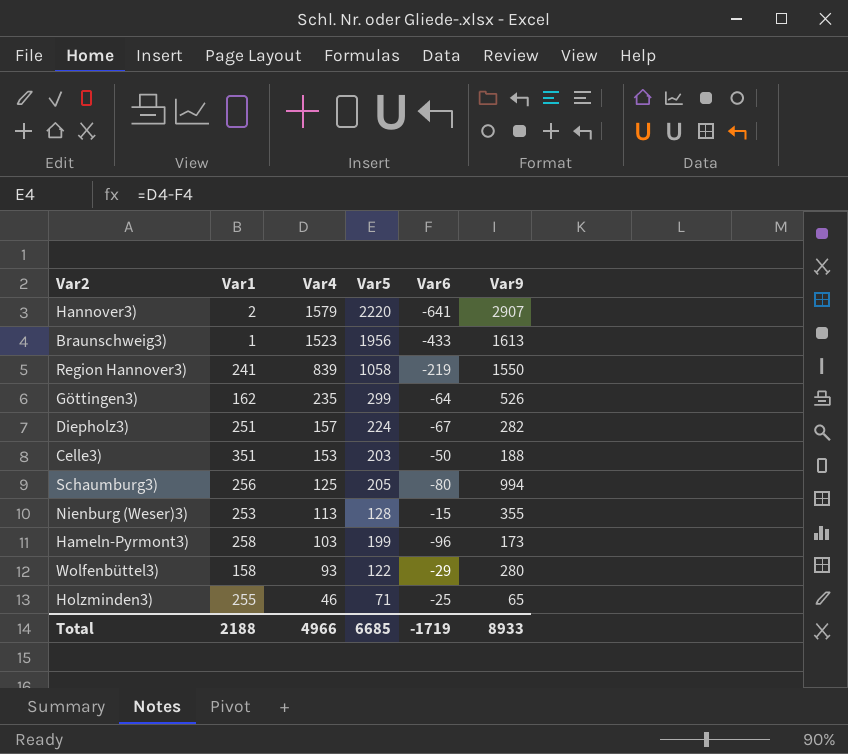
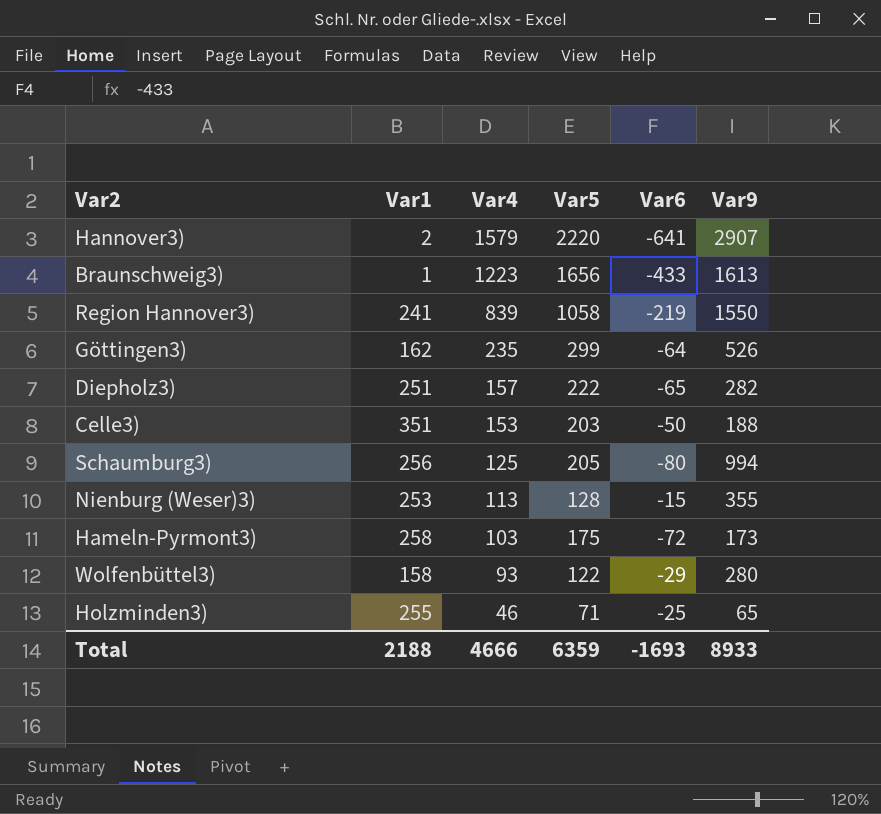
Braunschweig3) | Var4: 1523 -> 1223
Braunschweig3) | Var5: 1956 -> 1656
Diepholz3) | Var5: 224 -> 222
Diepholz3) | Var6: -67 -> -65
Hameln-Pyrmont3) | Var5: 199 -> 175
Hameln-Pyrmont3) | Var6: -96 -> -72
Total | Var4: 4966 -> 4666
Total | Var5: 6685 -> 6359
Total | Var6: -1719 -> -1693

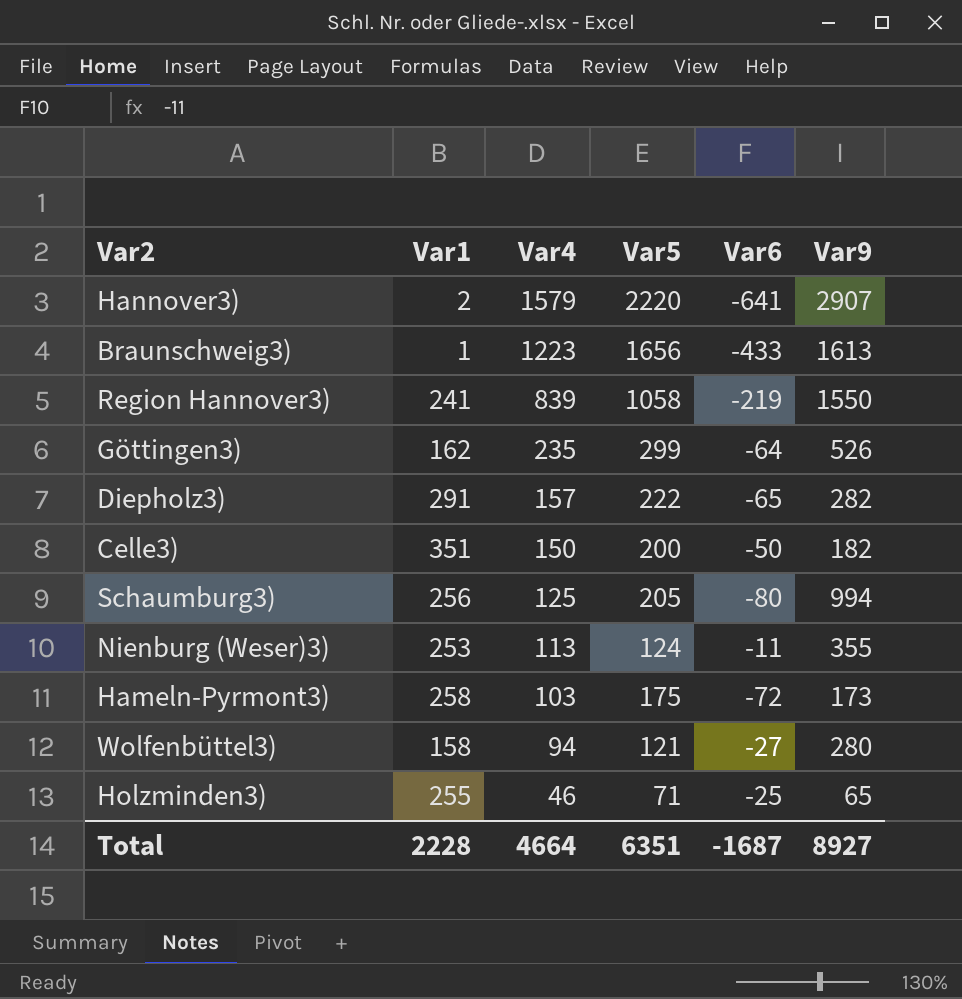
Diepholz3) | Var1: 251 -> 291
Celle3) | Var4: 153 -> 150
Celle3) | Var5: 203 -> 200
Celle3) | Var9: 188 -> 182
Nienburg (Weser)3) | Var5: 128 -> 124
Nienburg (Weser)3) | Var6: -15 -> -11
Wolfenbüttel3) | Var4: 93 -> 94
Wolfenbüttel3) | Var5: 122 -> 121
Wolfenbüttel3) | Var6: -29 -> -27
Total | Var1: 2188 -> 2228
Total | Var4: 4666 -> 4664
Total | Var5: 6359 -> 6351
Total | Var6: -1693 -> -1687
Total | Var9: 8933 -> 8927

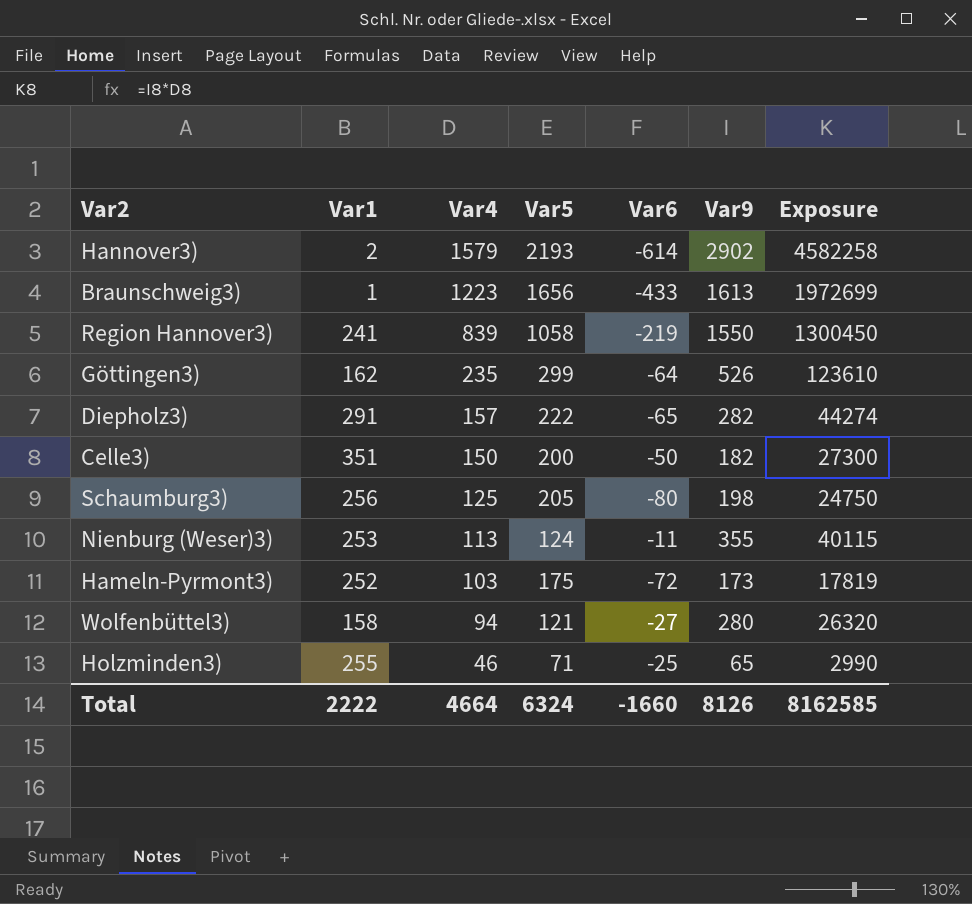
column Exposure | formula: none -> [Var4] * [Var9]
Hannover3) | Var5: 2220 -> 2193
Hannover3) | Var6: -641 -> -614
Hannover3) | Var9: 2907 -> 2902
Schaumburg3) | Var9: 994 -> 198
Hameln-Pyrmont3) | Var1: 258 -> 252
Total | Var1: 2228 -> 2222
Total | Var5: 6351 -> 6324
Total | Var6: -1687 -> -1660
Total | Var9: 8927 -> 8126

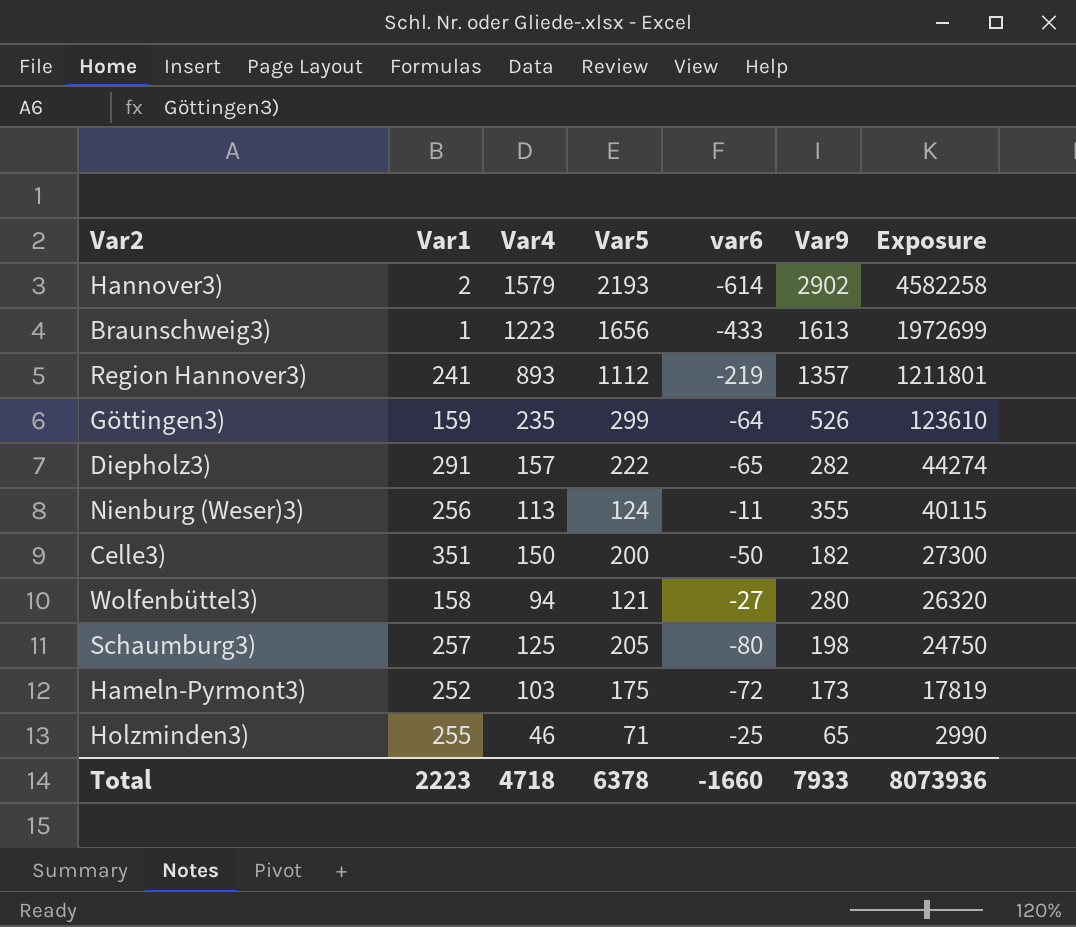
row order: Var4 descending -> Exposure descending
column name: Var6 -> var6
Region Hannover3) | Var4: 839 -> 893
Region Hannover3) | Var5: 1058 -> 1112
Region Hannover3) | Var9: 1550 -> 1357
Region Hannover3) | Exposure: 1300450 -> 1211801
Göttingen3) | Var1: 162 -> 159
Nienburg (Weser)3) | Var1: 253 -> 256
Schaumburg3) | Var1: 256 -> 257
Total | Var1: 2222 -> 2223
Total | Var4: 4664 -> 4718
Total | Var5: 6324 -> 6378
Total | Var9: 8126 -> 7933
Total | Exposure: 8162585 -> 8073936

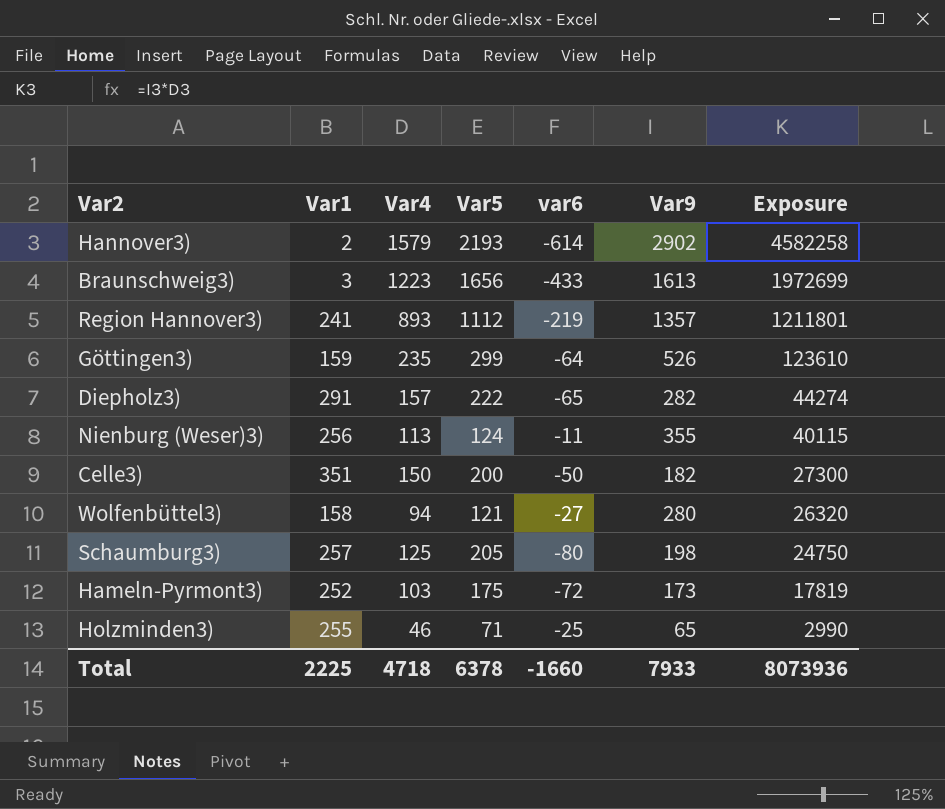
Braunschweig3) | Var1: 1 -> 3
Total | Var1: 2223 -> 2225

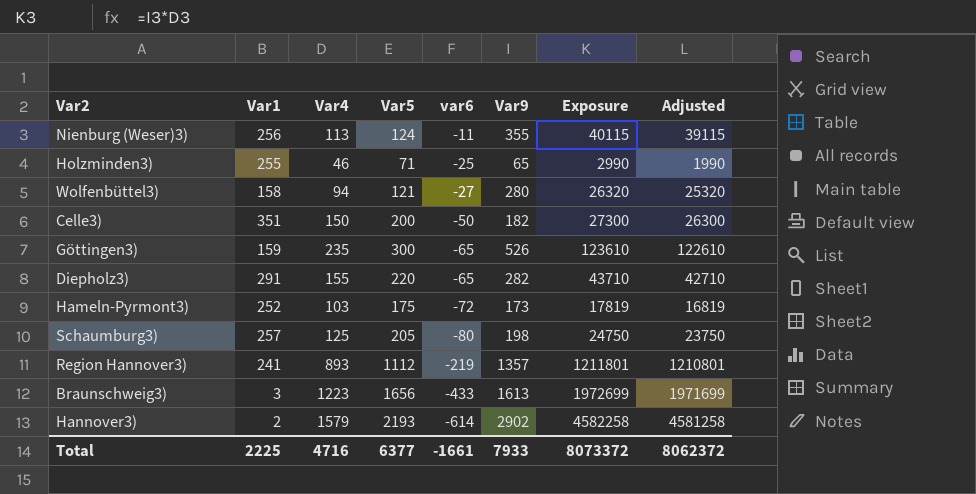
row order: Exposure descending -> var6 descending
column Adjusted | formula: none -> [Exposure] - 1000
Göttingen3) | Var5: 299 -> 300
Göttingen3) | var6: -64 -> -65
Diepholz3) | Var4: 157 -> 155
Diepholz3) | Var5: 222 -> 220
Diepholz3) | Exposure: 44274 -> 43710
Total | Var4: 4718 -> 4716
Total | Var5: 6378 -> 6377
Total | var6: -1660 -> -1661
Total | Exposure: 8073936 -> 8073372

